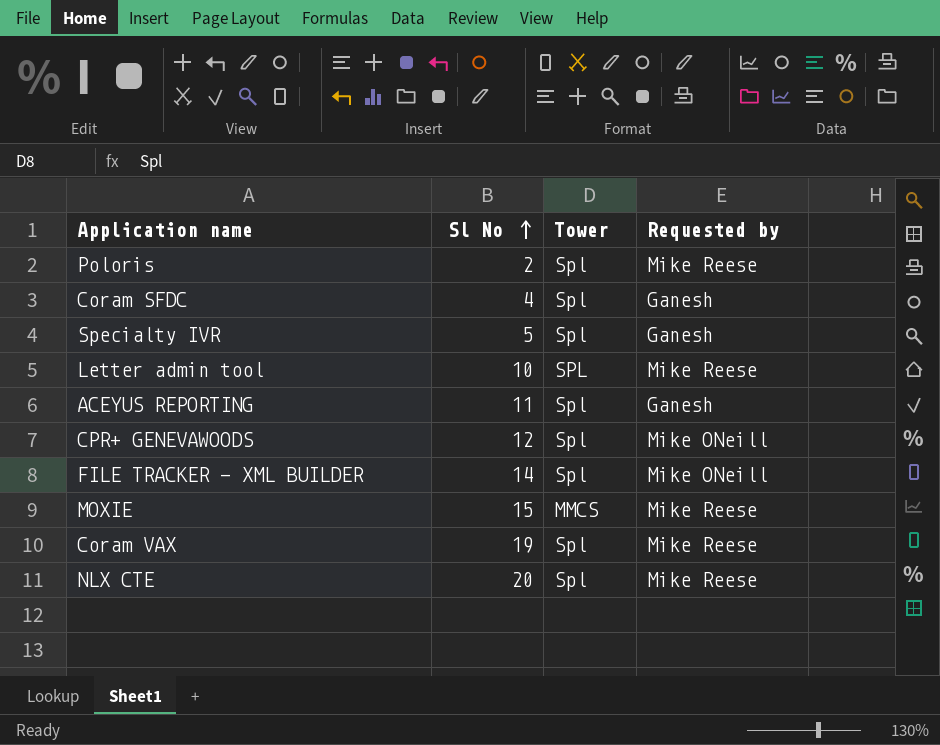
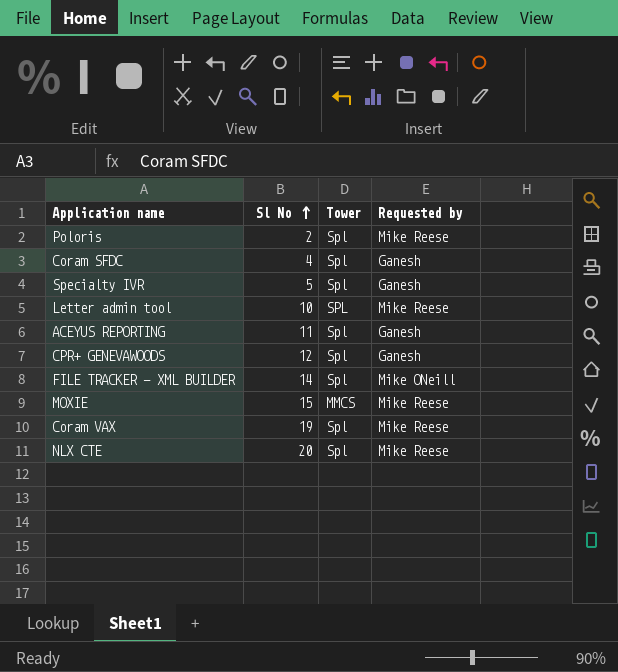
CPR+ GENEVAWOODS | Requested by: Mike ONeill -> Ganesh

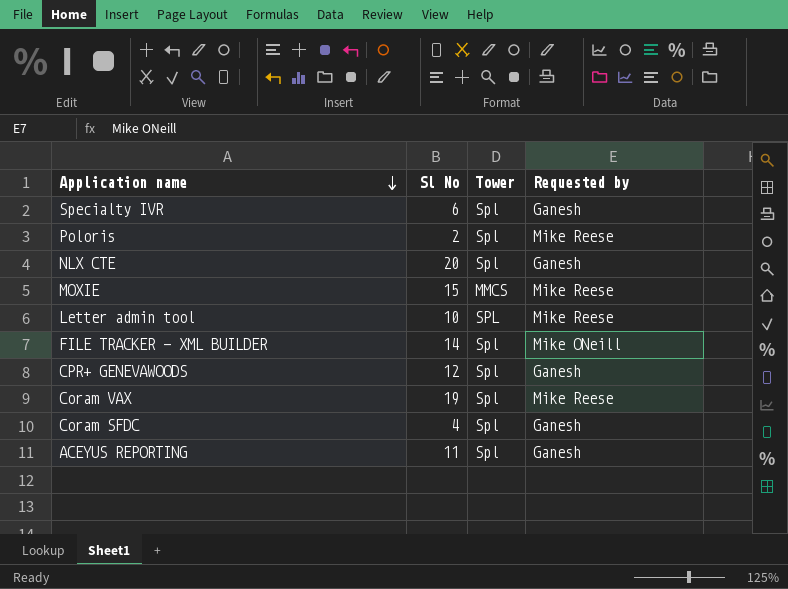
row order: Sl No ascending -> Application name descending
Specialty IVR | Sl No: 5 -> 6
NLX CTE | Requested by: Mike Reese -> Ganesh

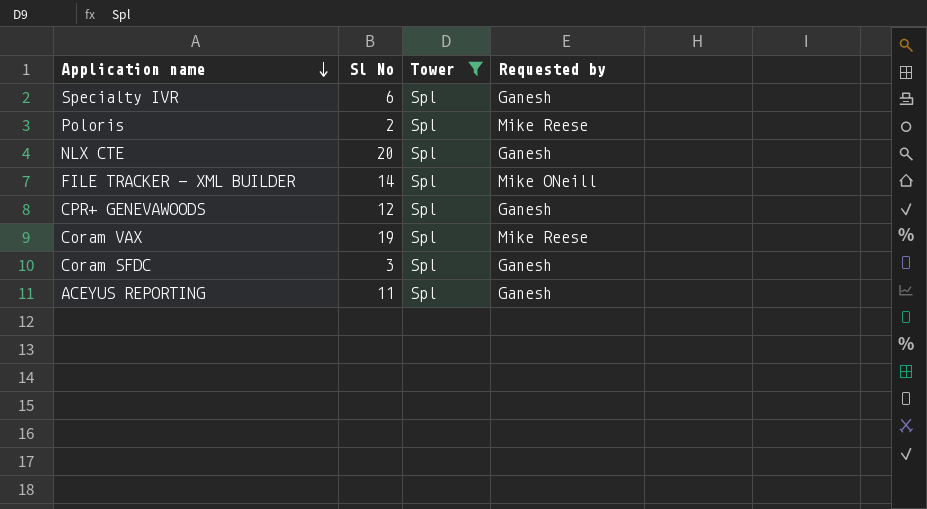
filter: none -> Tower = Spl
Coram SFDC | Sl No: 4 -> 3

